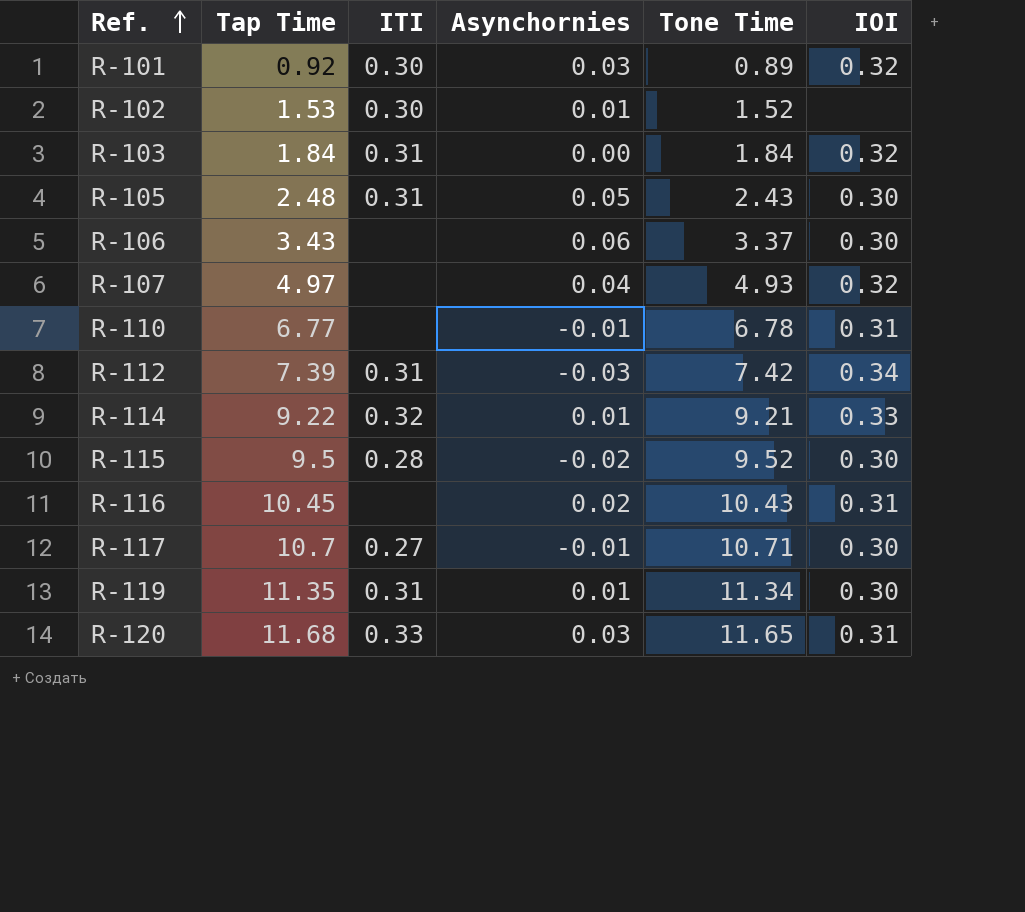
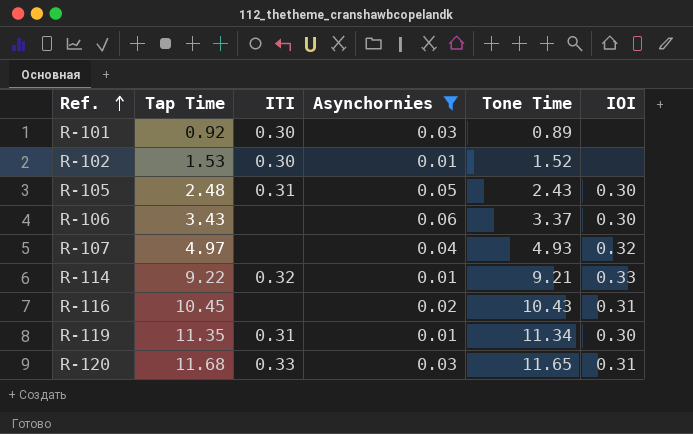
filter: none -> Asynchornies >= 0.01
R-101 | IOI: 0.32 -> none

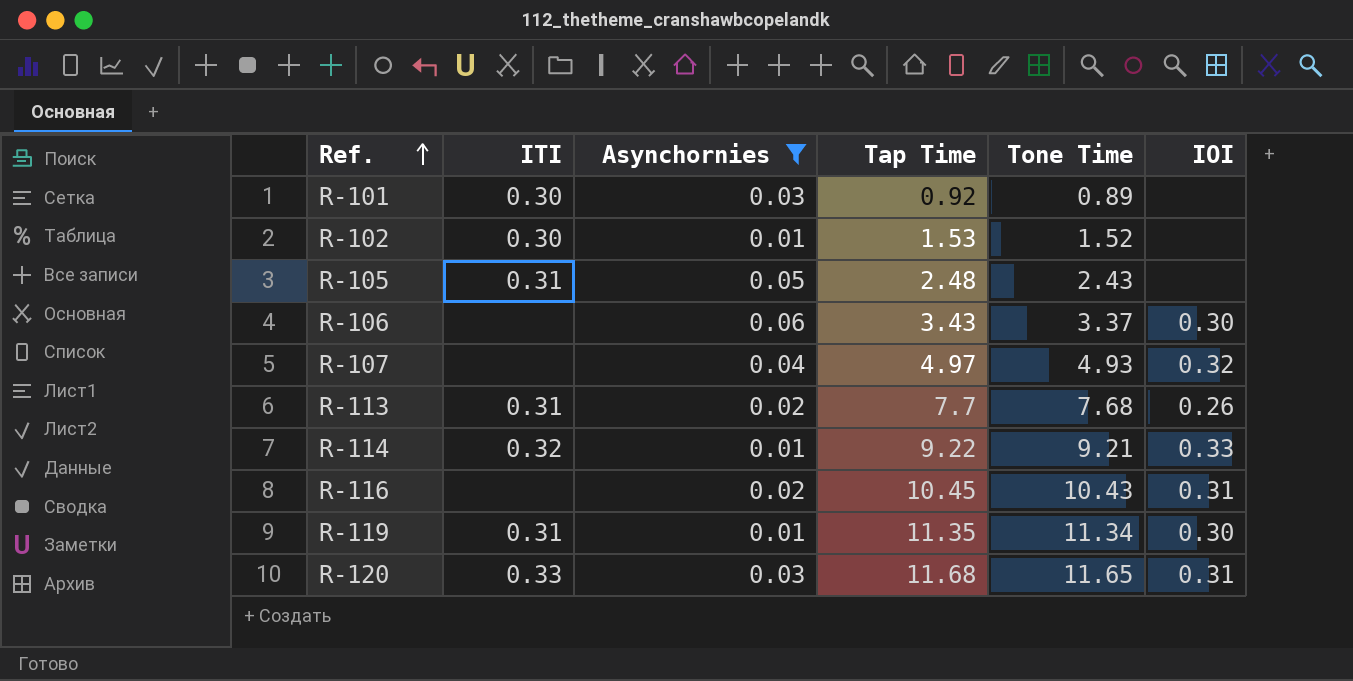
column Tap Time | position: 2 -> 4
R-105 | IOI: 0.30 -> none
row R-113: none -> 0.31 | 0.02 | 7.7 | 7.68 | 0.26

